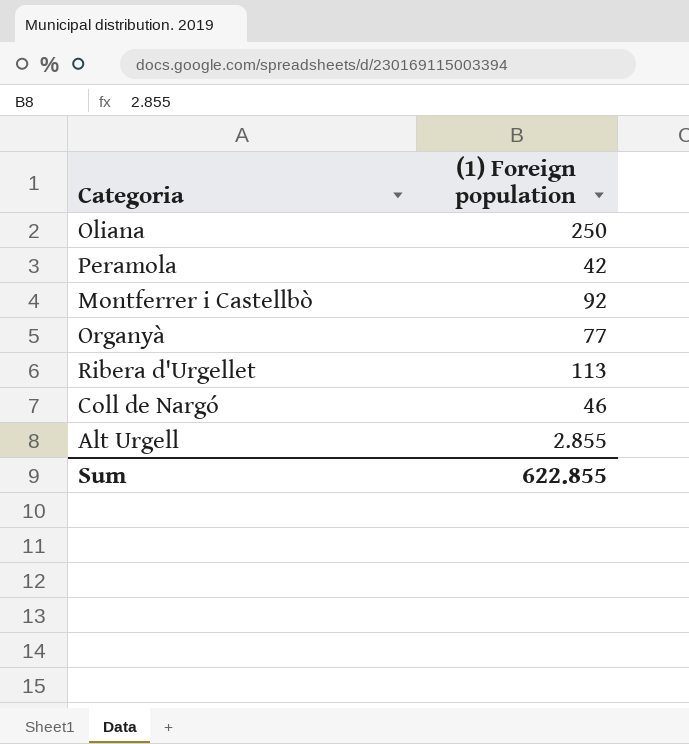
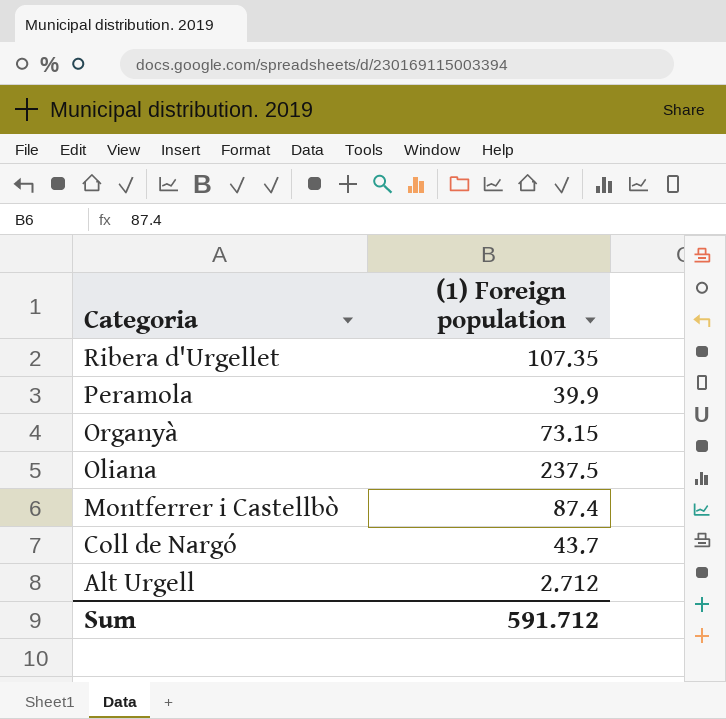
row order: none -> Categoria descending
Ribera d'Urgellet | (1) Foreign population: 113 -> 107.35
Peramola | (1) Foreign population: 42 -> 39.9
Organyà | (1) Foreign population: 77 -> 73.15
Oliana | (1) Foreign population: 250 -> 237.5
Montferrer i Castellbò | (1) Foreign population: 92 -> 87.4
Coll de Nargó | (1) Foreign population: 46 -> 43.7
Alt Urgell | (1) Foreign population: 2.855 -> 2.712
Sum | (1) Foreign population: 622.855 -> 591.712

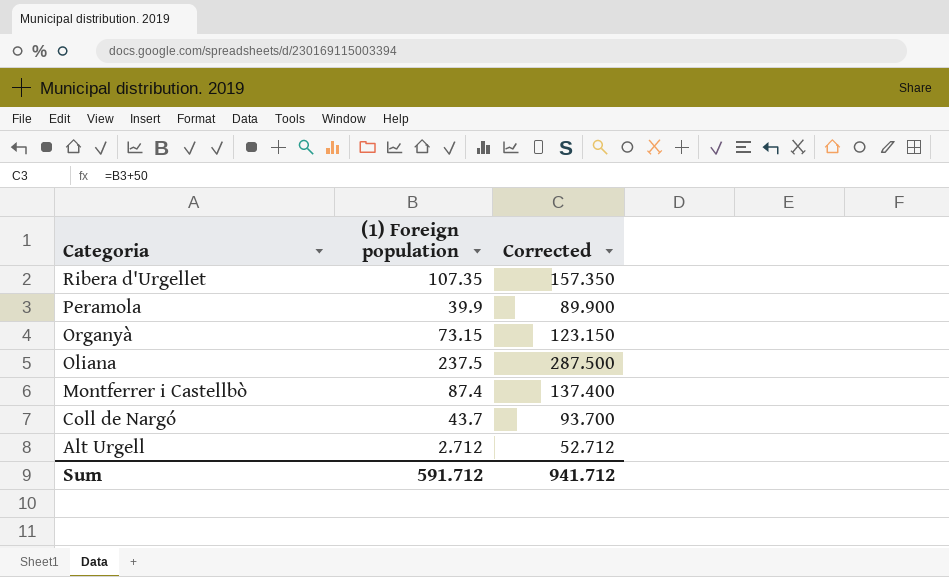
column Corrected | formula: none -> [(1) Foreign population] + 50

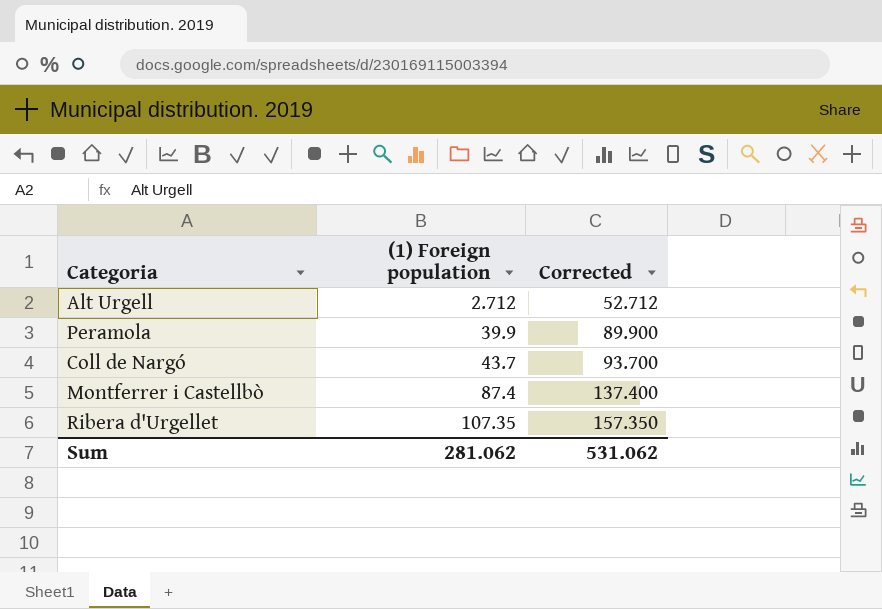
row order: Categoria descending -> (1) Foreign population ascending
row Organyà: 73.15 | 123.150 -> none
row Oliana: 237.5 | 287.500 -> none
Sum | (1) Foreign population: 591.712 -> 281.062
Sum | Corrected: 941.712 -> 531.062

